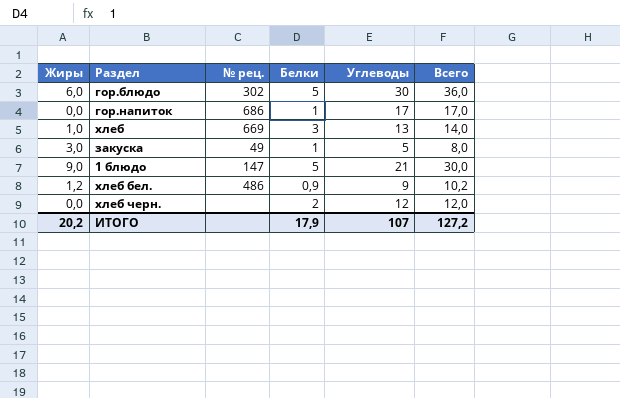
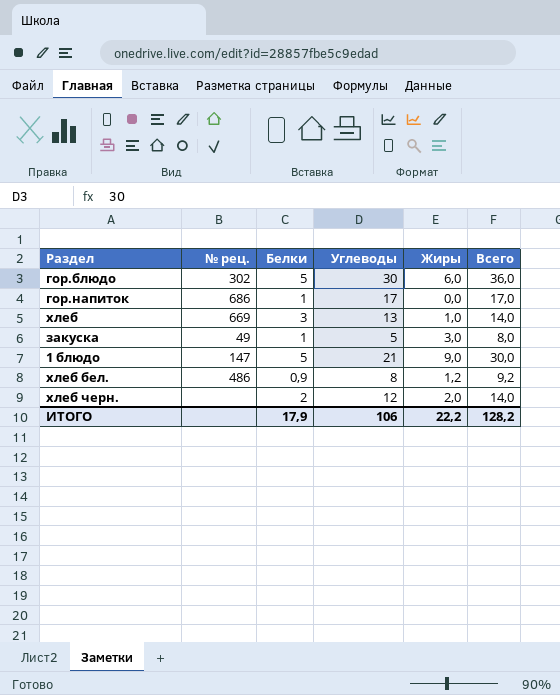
column Жиры | position: 1 -> 5
хлеб бел. | Углеводы: 9 -> 8
хлеб бел. | Всего: 10,2 -> 9,2
хлеб черн. | Жиры: 0,0 -> 2,0
хлеб черн. | Всего: 12,0 -> 14,0
ИТОГО | Углеводы: 107 -> 106
ИТОГО | Жиры: 20,2 -> 22,2
ИТОГО | Всего: 127,2 -> 128,2

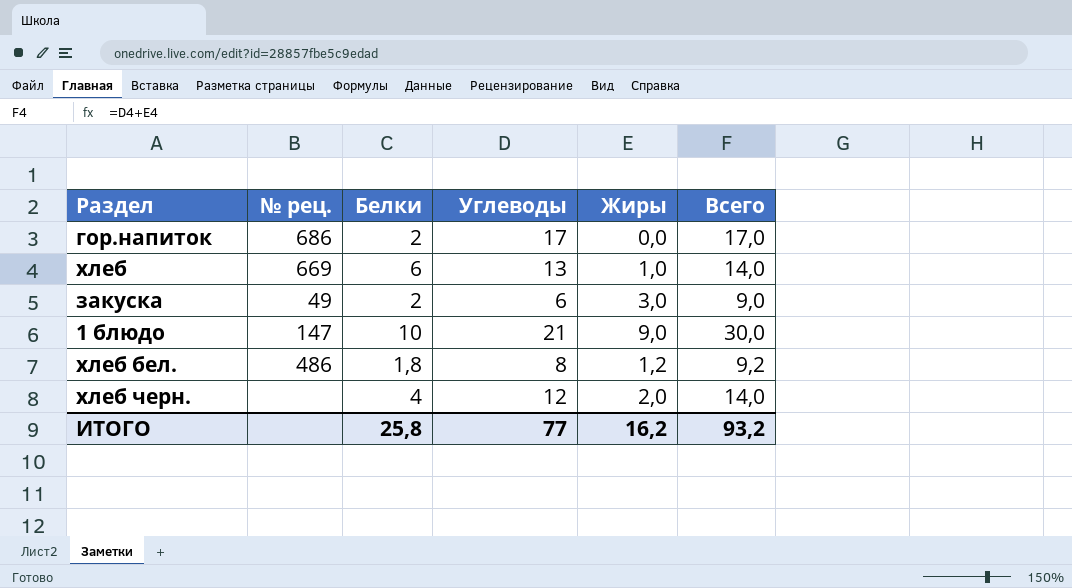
row гор.блюдо: 302 | 5 | 30 | 6,0 | 36,0 -> none
гор.напиток | Белки: 1 -> 2
хлеб | Белки: 3 -> 6
закуска | Белки: 1 -> 2
закуска | Углеводы: 5 -> 6
закуска | Всего: 8,0 -> 9,0
1 блюдо | Белки: 5 -> 10
хлеб бел. | Белки: 0,9 -> 1,8
хлеб черн. | Белки: 2 -> 4
ИТОГО | Белки: 17,9 -> 25,8
ИТОГО | Углеводы: 106 -> 77
ИТОГО | Жиры: 22,2 -> 16,2
ИТОГО | Всего: 128,2 -> 93,2

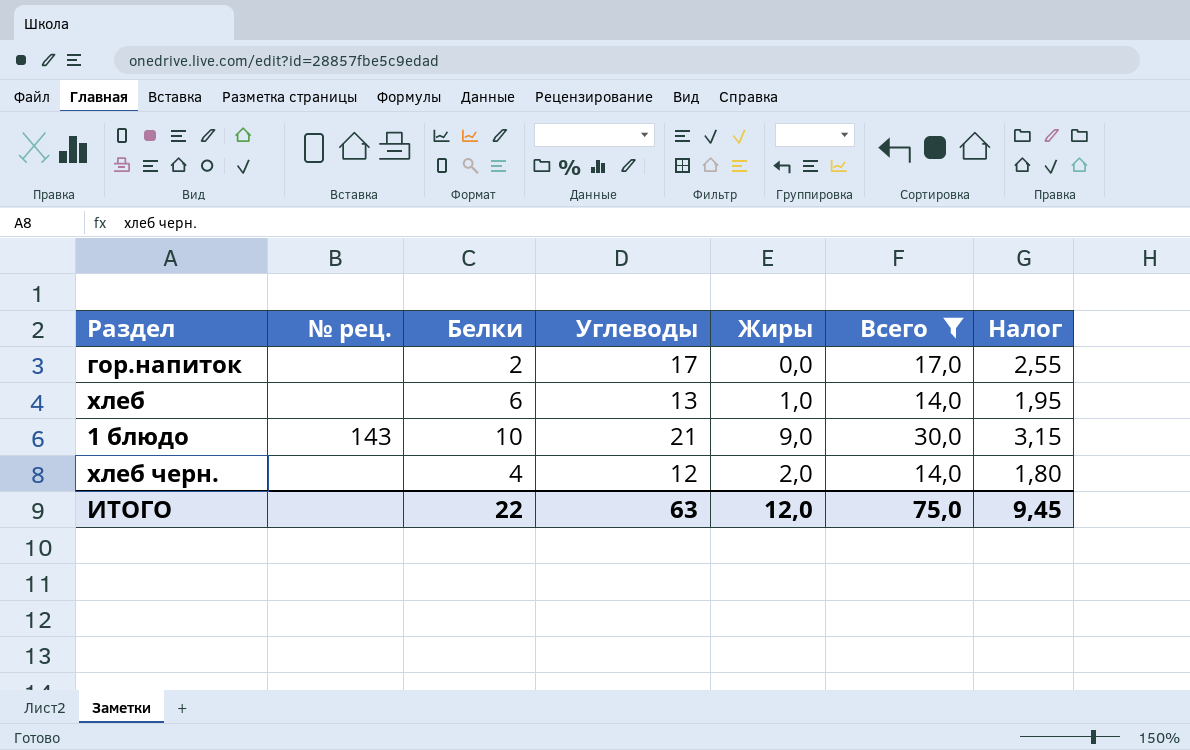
filter: none -> Всего >= 14,0
column Налог | formula: none -> [Углеводы] * 0,15
гор.напиток | № рец.: 686 -> none
хлеб | № рец.: 669 -> none
1 блюдо | № рец.: 147 -> 143
ИТОГО | Белки: 25,8 -> 22
ИТОГО | Углеводы: 77 -> 63
ИТОГО | Жиры: 16,2 -> 12,0
ИТОГО | Всего: 93,2 -> 75,0

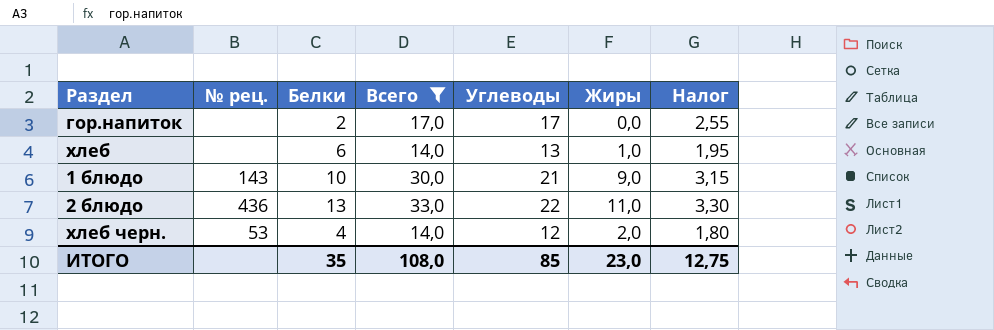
column Всего | position: 6 -> 4
row 2 блюдо: none -> 436 | 13 | 33,0 | 22 | 11,0 | 3,30
хлеб черн. | № рец.: none -> 53
ИТОГО | Белки: 22 -> 35
ИТОГО | Всего: 75,0 -> 108,0
ИТОГО | Углеводы: 63 -> 85
ИТОГО | Жиры: 12,0 -> 23,0
ИТОГО | Налог: 9,45 -> 12,75

